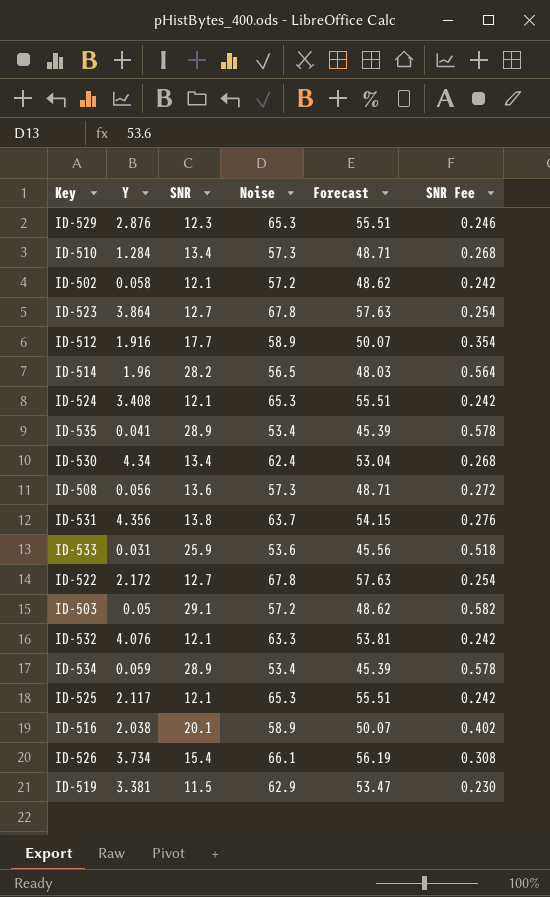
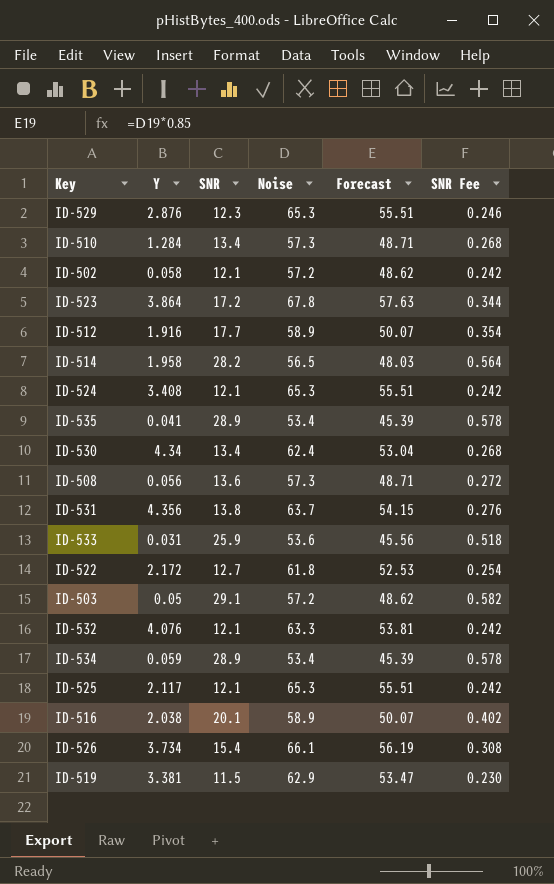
ID-523 | SNR: 12.7 -> 17.2
ID-523 | SNR Fee: 0.254 -> 0.344
ID-514 | Y: 1.96 -> 1.958
ID-522 | Noise: 67.8 -> 61.8
ID-522 | Forecast: 57.63 -> 52.53

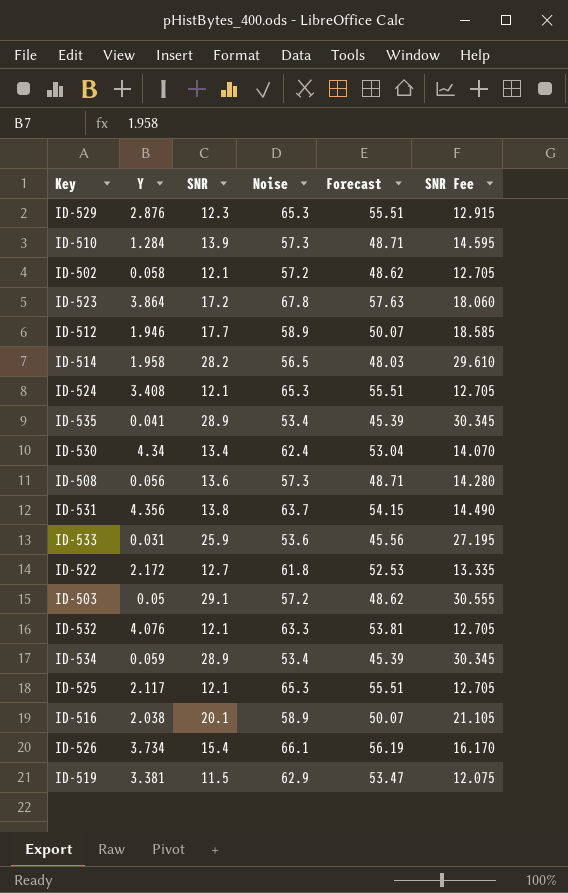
column SNR Fee | formula: [SNR] * 0.02 -> [SNR] * 1.05
ID-510 | SNR: 13.4 -> 13.9
ID-512 | Y: 1.916 -> 1.946

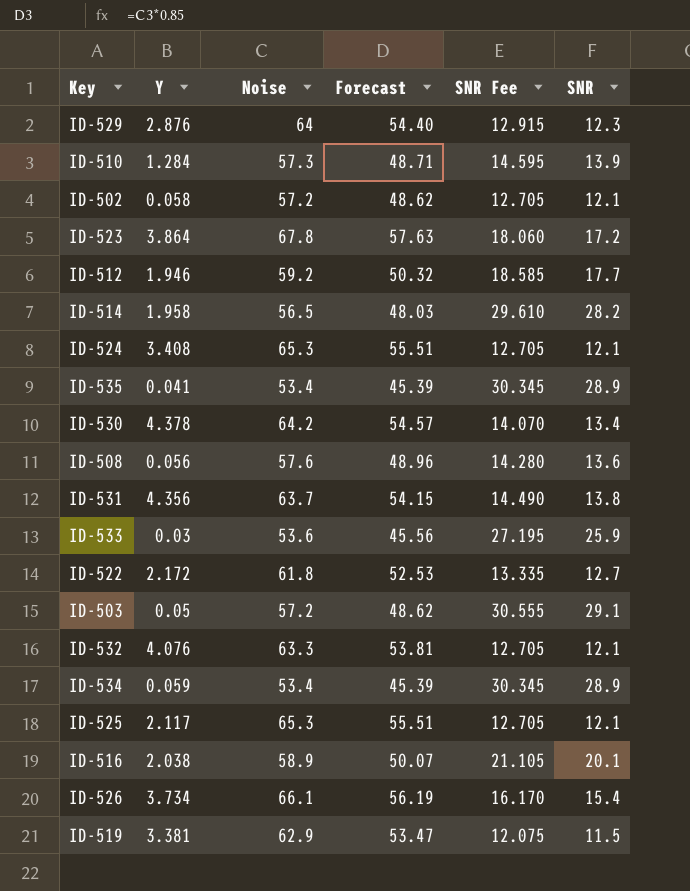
column SNR | position: 3 -> 6
ID-529 | Noise: 65.3 -> 64
ID-529 | Forecast: 55.51 -> 54.40
ID-512 | Noise: 58.9 -> 59.2
ID-512 | Forecast: 50.07 -> 50.32
ID-530 | Y: 4.34 -> 4.378
ID-530 | Noise: 62.4 -> 64.2
ID-530 | Forecast: 53.04 -> 54.57
ID-508 | Noise: 57.3 -> 57.6
ID-508 | Forecast: 48.71 -> 48.96
ID-533 | Y: 0.031 -> 0.03

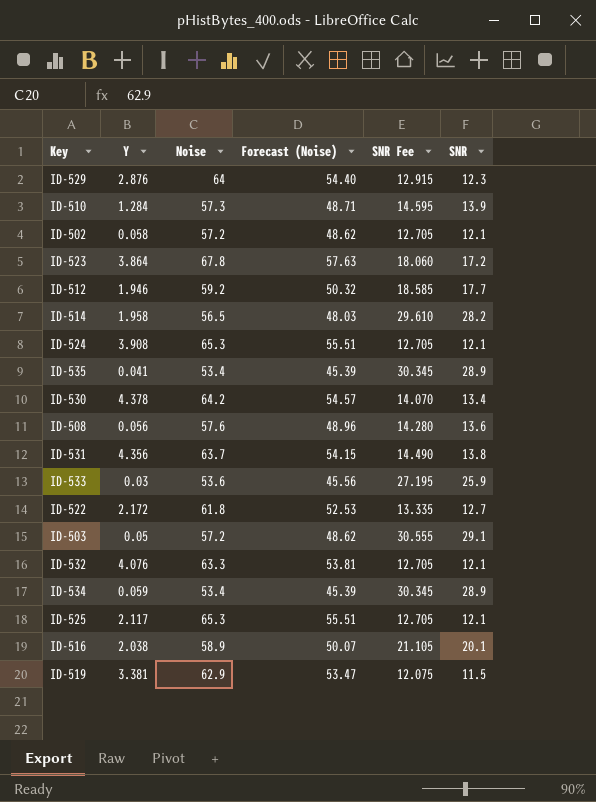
column name: Forecast -> Forecast (Noise)
row ID-526: 3.734 | 66.1 | 56.19 | 16.170 | 15.4 -> none
ID-524 | Y: 3.408 -> 3.908

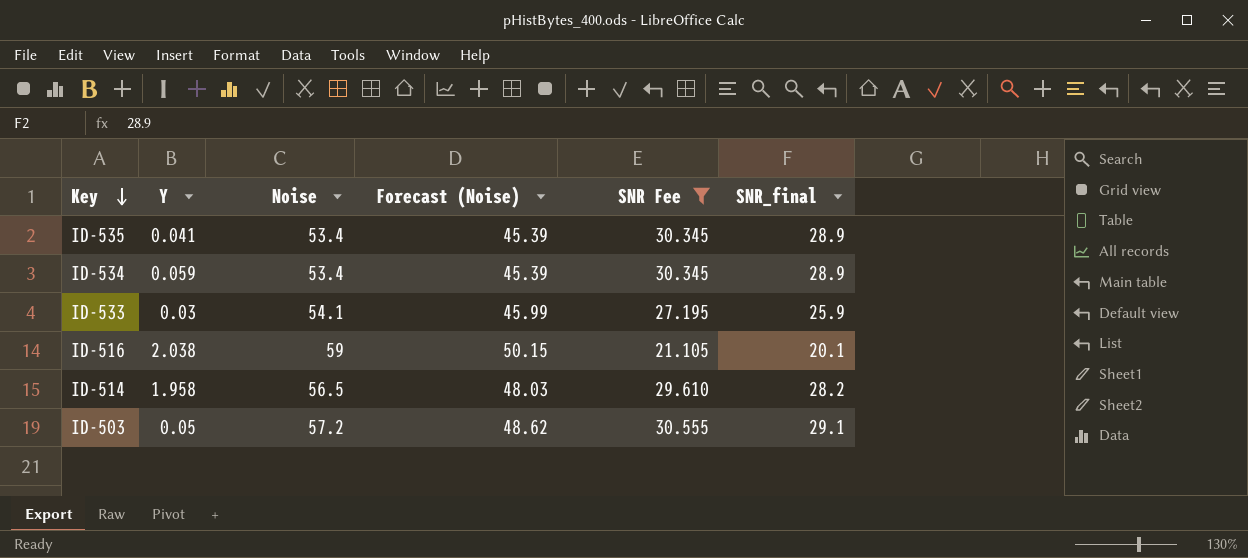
filter: none -> SNR Fee >= 21.105
row order: none -> Key descending
column name: SNR -> SNR_final
ID-533 | Noise: 53.6 -> 54.1
ID-533 | Forecast (Noise): 45.56 -> 45.99
ID-516 | Noise: 58.9 -> 59
ID-516 | Forecast (Noise): 50.07 -> 50.15

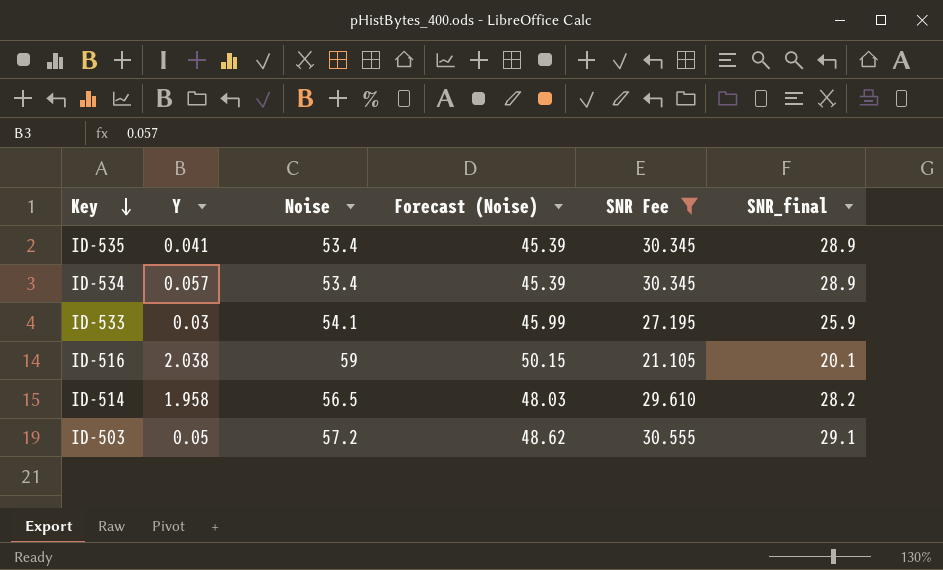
ID-534 | Y: 0.059 -> 0.057

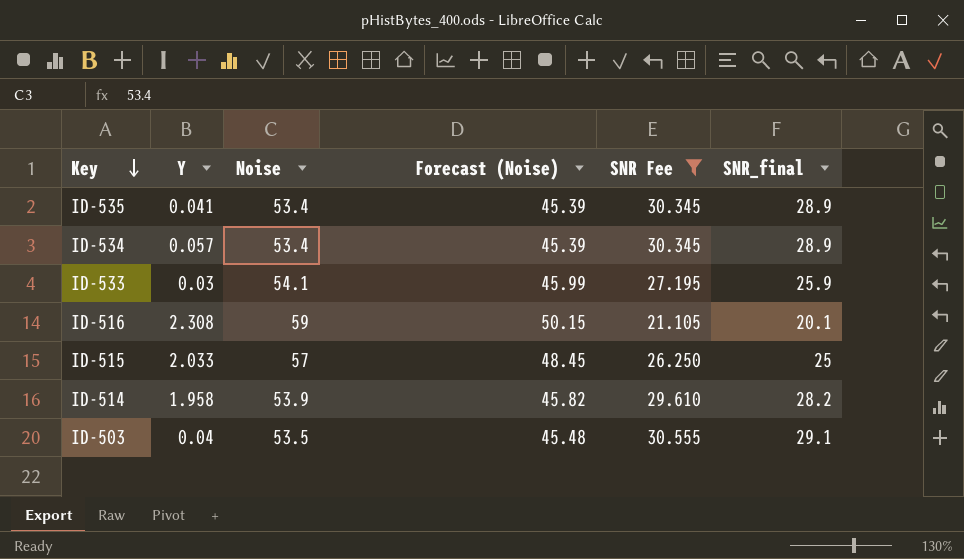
ID-516 | Y: 2.038 -> 2.308
row ID-515: none -> 2.033 | 57 | 48.45 | 26.250 | 25
ID-514 | Noise: 56.5 -> 53.9
ID-514 | Forecast (Noise): 48.03 -> 45.82
ID-503 | Y: 0.05 -> 0.04
ID-503 | Noise: 57.2 -> 53.5
ID-503 | Forecast (Noise): 48.62 -> 45.48

